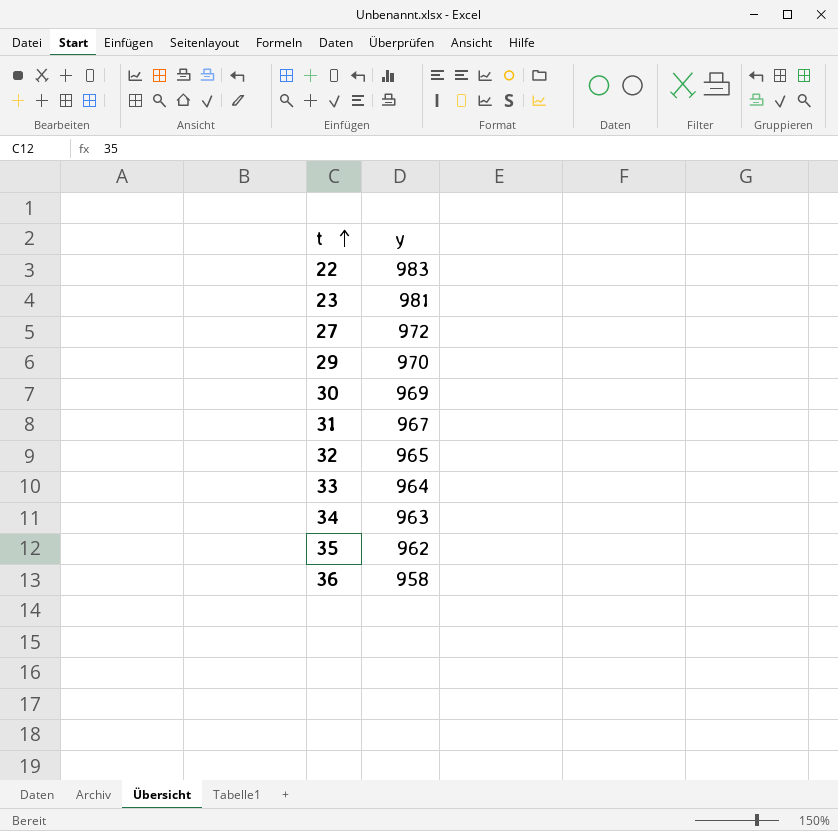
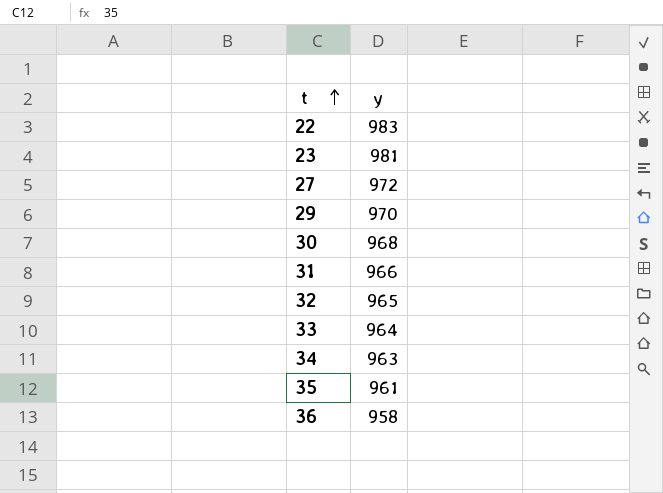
30 | y: 969 -> 968
31 | y: 967 -> 966
35 | y: 962 -> 961

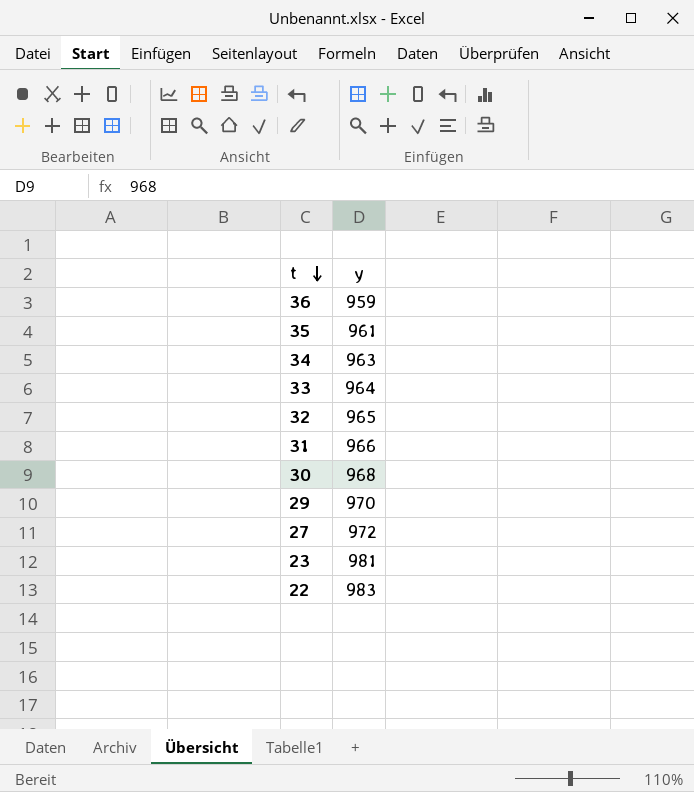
row order: t ascending -> t descending
36 | y: 958 -> 959

